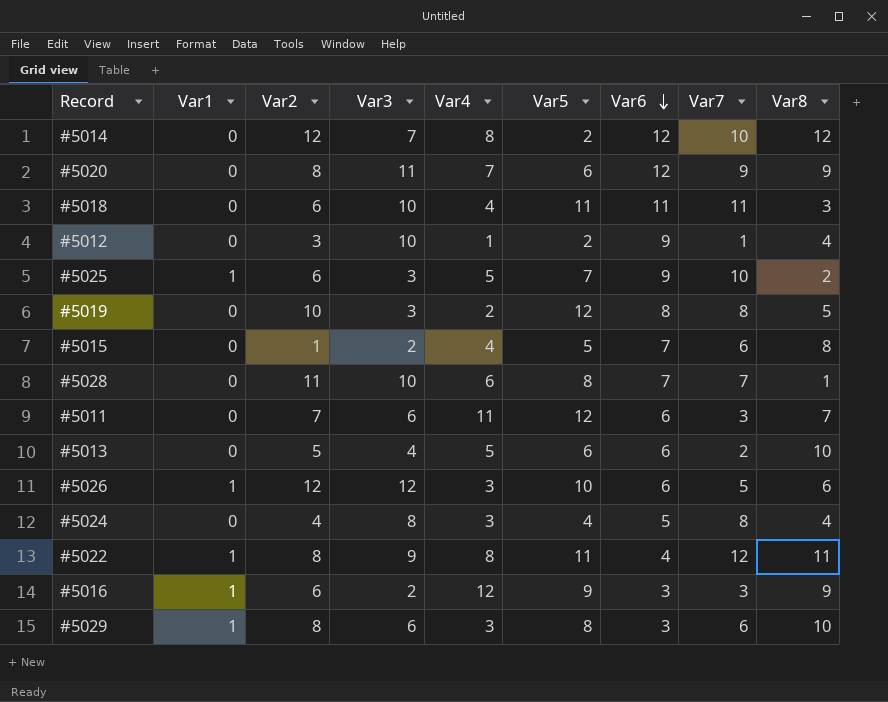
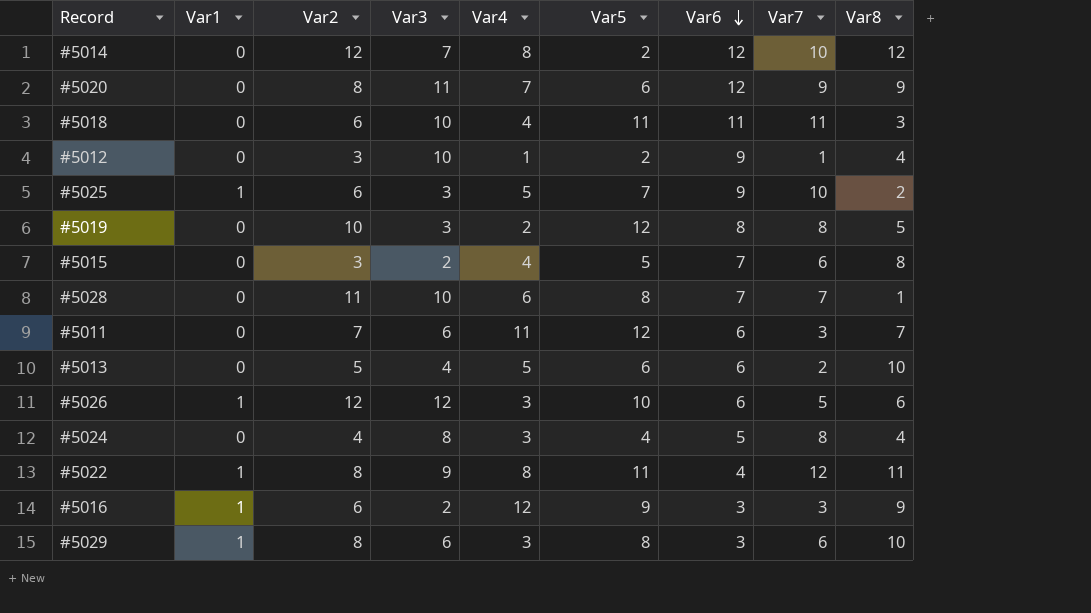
#5015 | Var2: 1 -> 3

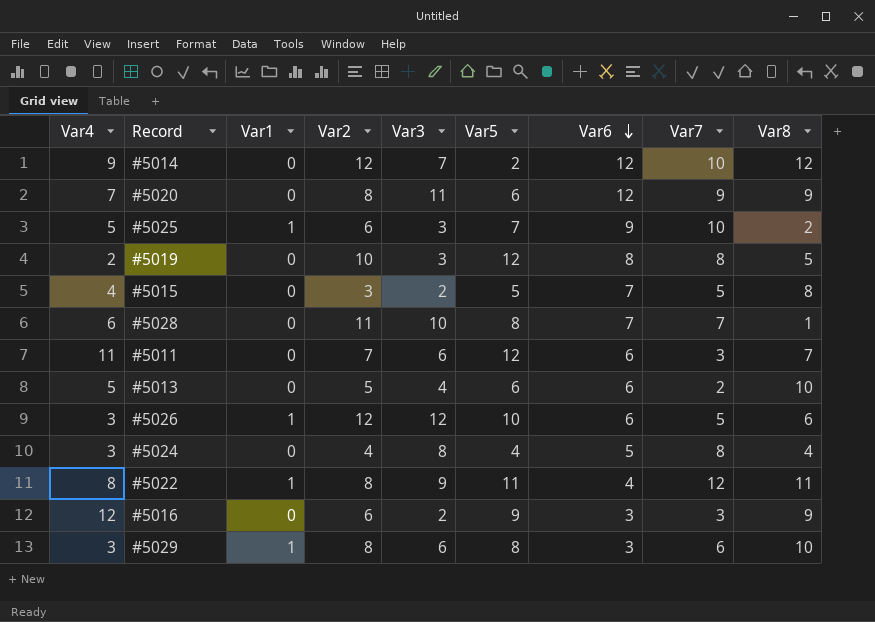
column Var4 | position: 5 -> 1
row #5018: 0 | 6 | 10 | 4 | 11 | 11 | 11 | 3 -> none
row #5012: 0 | 3 | 10 | 1 | 2 | 9 | 1 | 4 -> none
#5014 | Var4: 8 -> 9
#5015 | Var7: 6 -> 5
#5016 | Var1: 1 -> 0

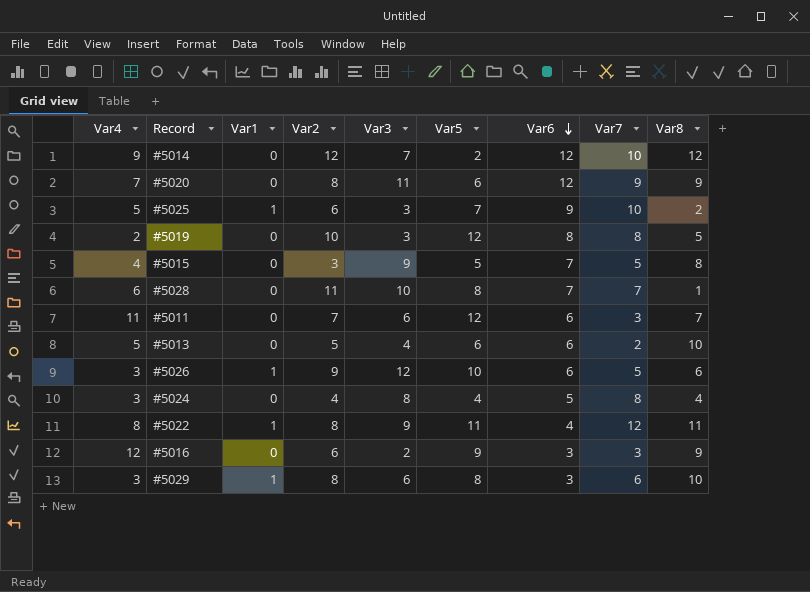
#5015 | Var3: 2 -> 9
#5026 | Var2: 12 -> 9

